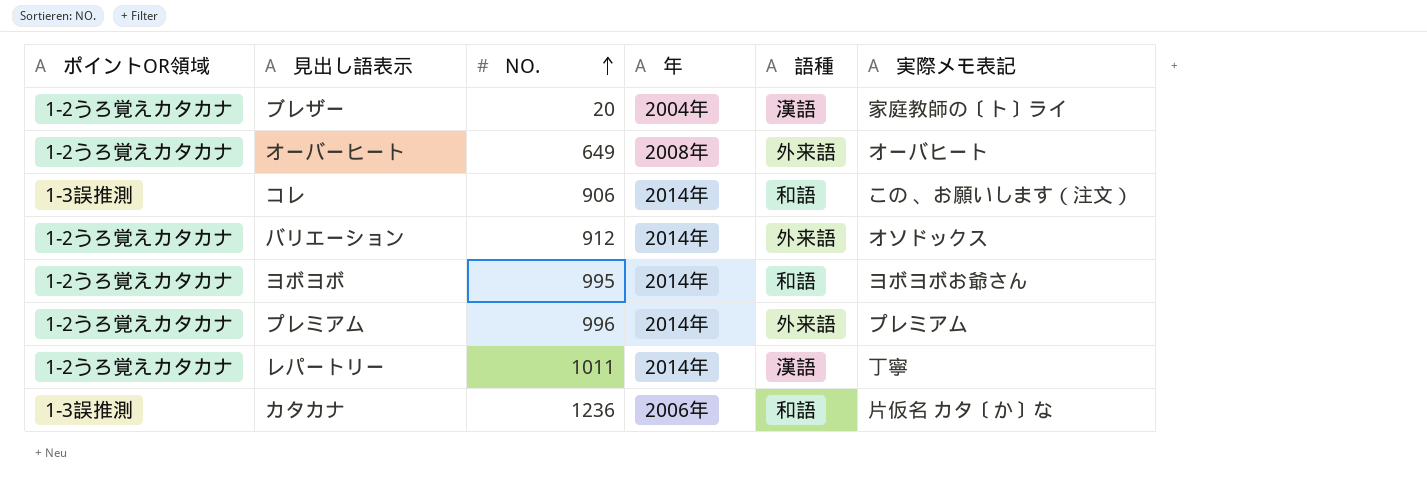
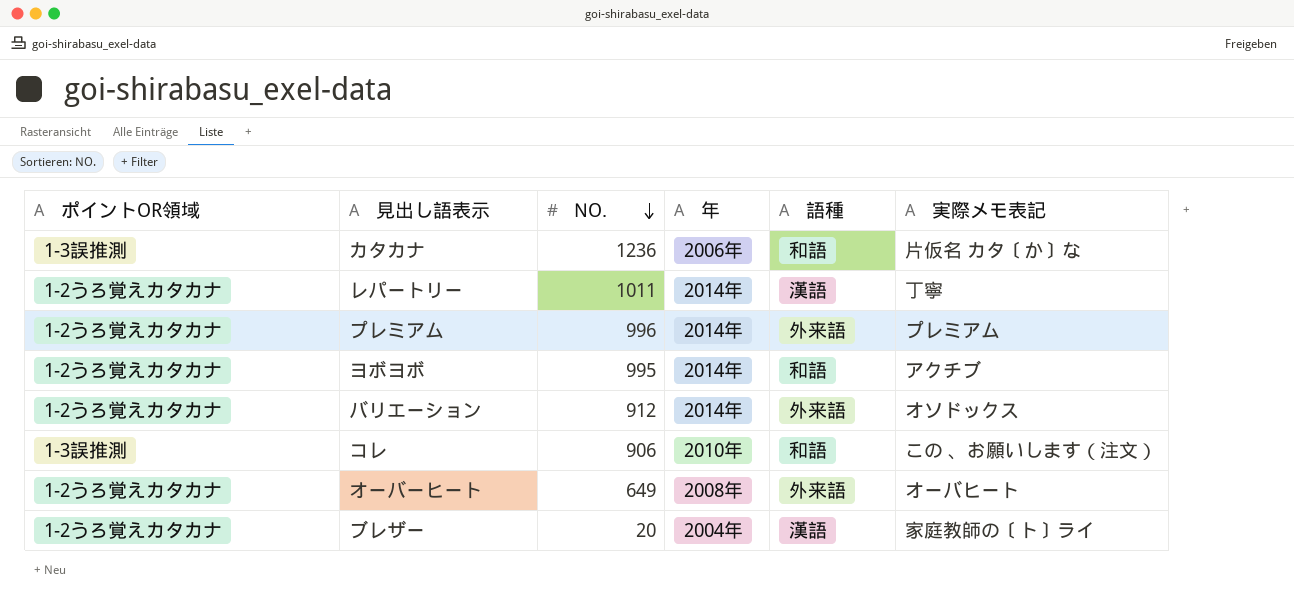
row order: NO. ascending -> NO. descending
ヨボヨボ | 実際メモ表記: ヨボヨボお爺さん -> アクチブ
コレ | 年: 2014年 -> 2010年

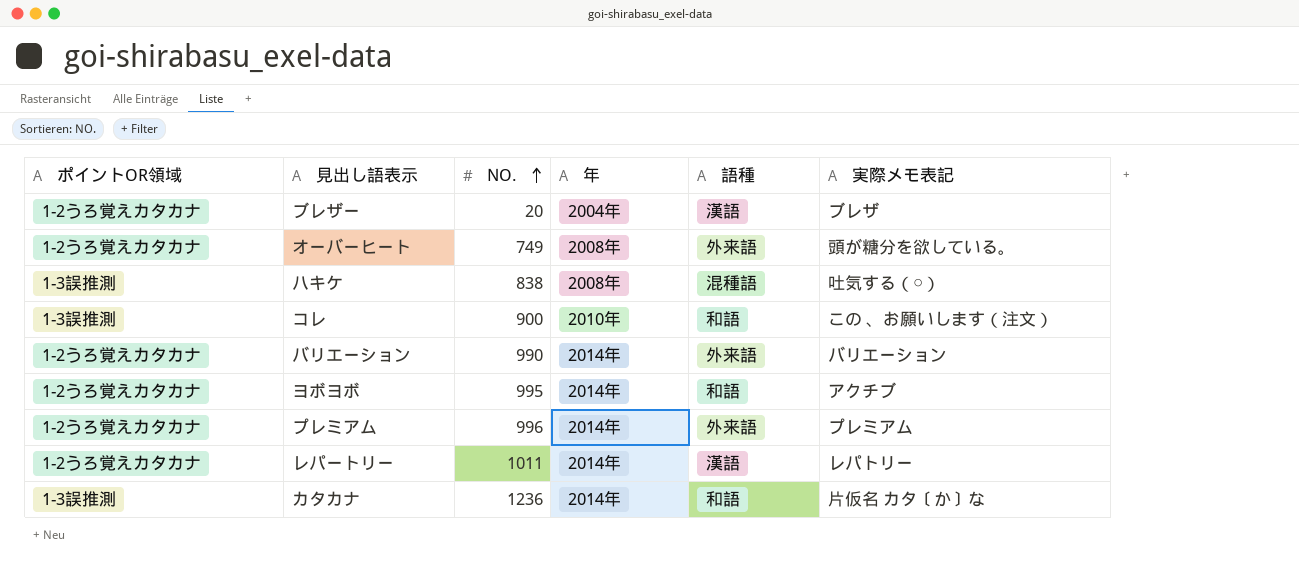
row order: NO. descending -> NO. ascending
ブレザー | 実際メモ表記: 家庭教師の〔ト〕ライ -> ブレザ
オーバーヒート | NO.: 649 -> 749
オーバーヒート | 実際メモ表記: オーバヒート -> 頭が糖分を欲している。
row ハキケ: none -> 1-3誤推測 | 838 | 2008年 | 混種語 | 吐気する（○）
コレ | NO.: 906 -> 900
バリエーション | NO.: 912 -> 990
バリエーション | 実際メモ表記: オソドックス -> バリエーション
レパートリー | 実際メモ表記: 丁寧 -> レパトリー
カタカナ | 年: 2006年 -> 2014年

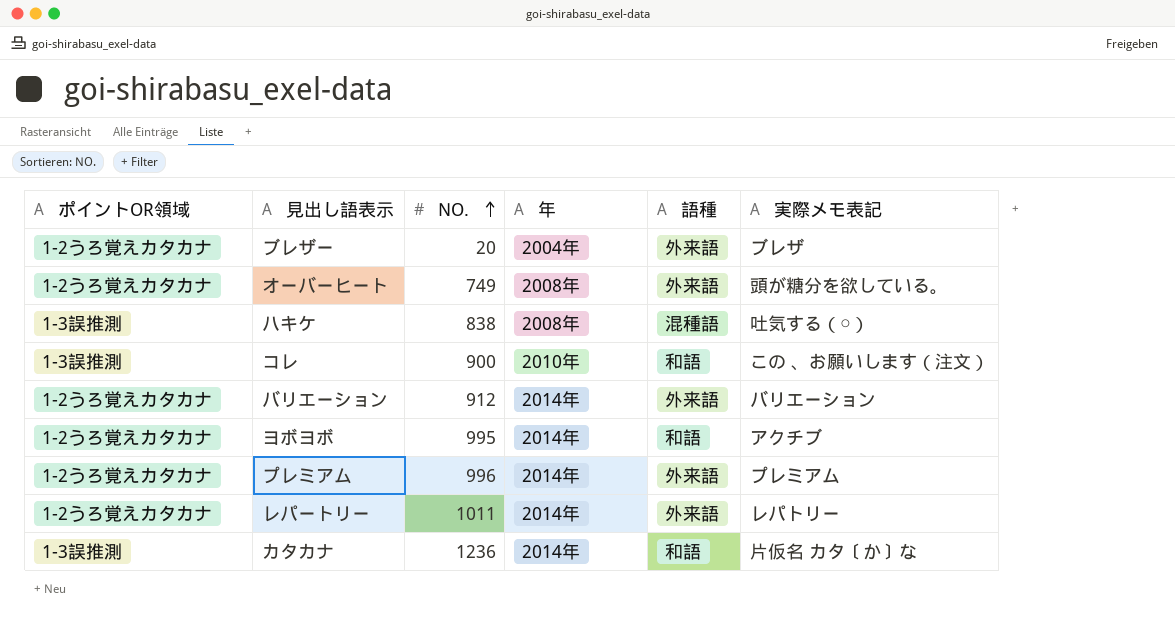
ブレザー | 語種: 漢語 -> 外来語
バリエーション | NO.: 990 -> 912
レパートリー | 語種: 漢語 -> 外来語

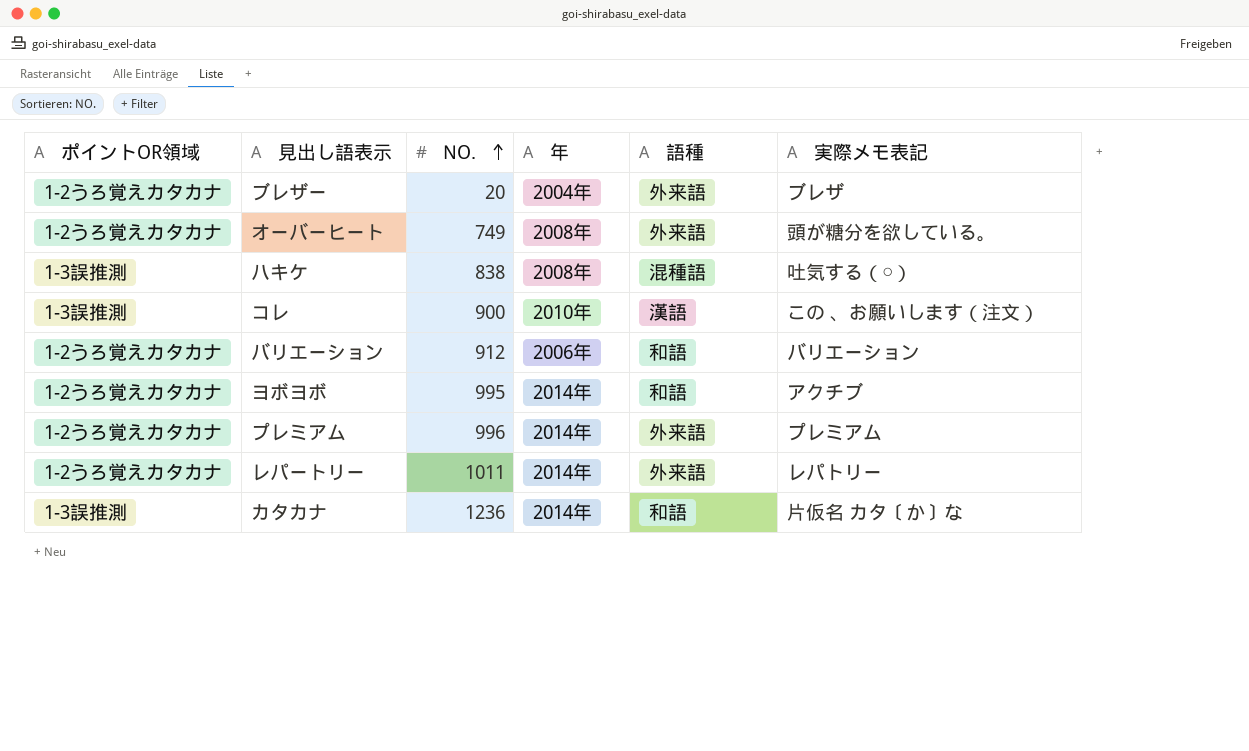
コレ | 語種: 和語 -> 漢語
バリエーション | 年: 2014年 -> 2006年
バリエーション | 語種: 外来語 -> 和語

